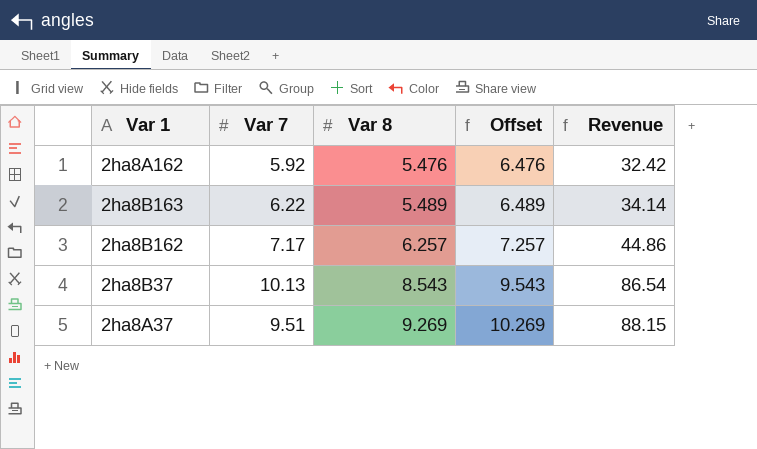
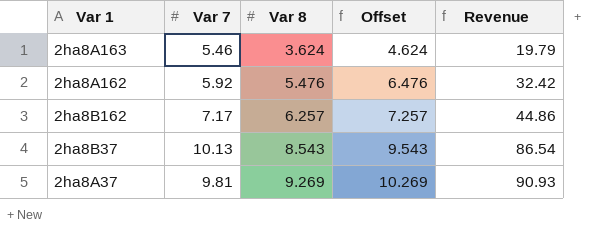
row 2ha8B163: 6.22 | 5.489 | 6.489 | 34.14 -> none
row 2ha8A163: none -> 5.46 | 3.624 | 4.624 | 19.79
2ha8A37 | Var 7: 9.51 -> 9.81
2ha8A37 | Revenue: 88.15 -> 90.93

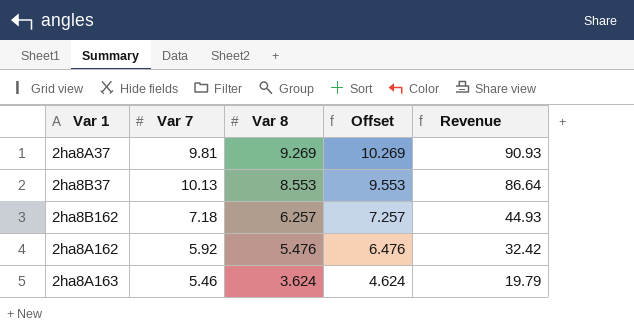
row order: Var 8 ascending -> Var 8 descending
2ha8B37 | Var 8: 8.543 -> 8.553
2ha8B37 | Offset: 9.543 -> 9.553
2ha8B37 | Revenue: 86.54 -> 86.64
2ha8B162 | Var 7: 7.17 -> 7.18
2ha8B162 | Revenue: 44.86 -> 44.93

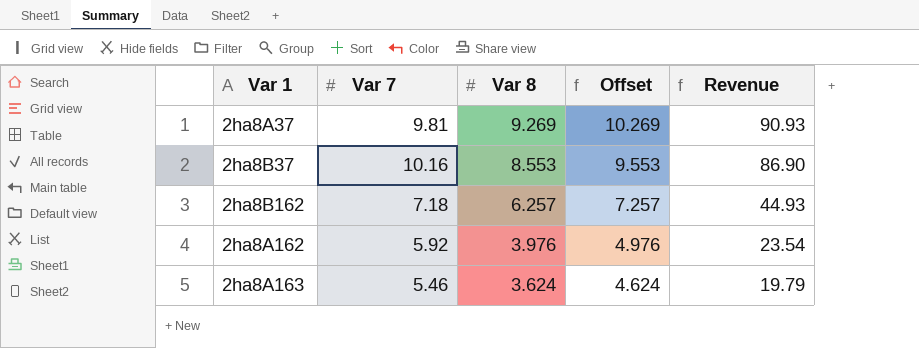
2ha8B37 | Var 7: 10.13 -> 10.16
2ha8B37 | Revenue: 86.64 -> 86.90
2ha8A162 | Var 8: 5.476 -> 3.976
2ha8A162 | Offset: 6.476 -> 4.976
2ha8A162 | Revenue: 32.42 -> 23.54

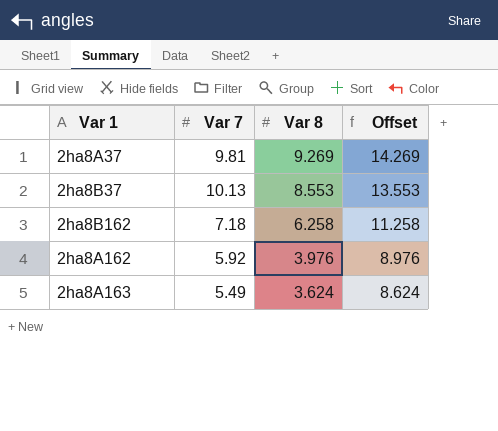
column Revenue | formula: [Var 7] * [Var 8] -> none
column Offset | formula: [Var 8] + 1 -> [Var 8] + 5
2ha8B37 | Var 7: 10.16 -> 10.13
2ha8B162 | Var 8: 6.257 -> 6.258
2ha8A163 | Var 7: 5.46 -> 5.49

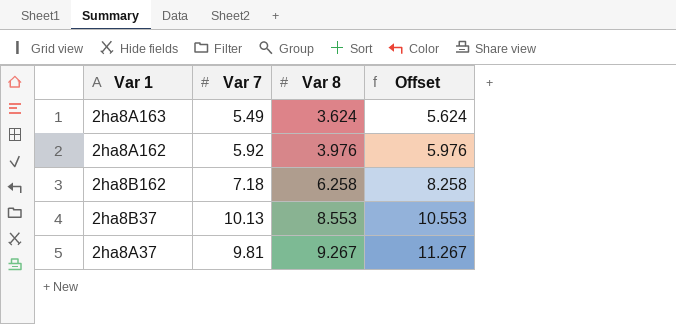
row order: Var 8 descending -> Var 8 ascending
column Offset | formula: [Var 8] + 5 -> [Var 8] + 2
2ha8A37 | Var 8: 9.269 -> 9.267

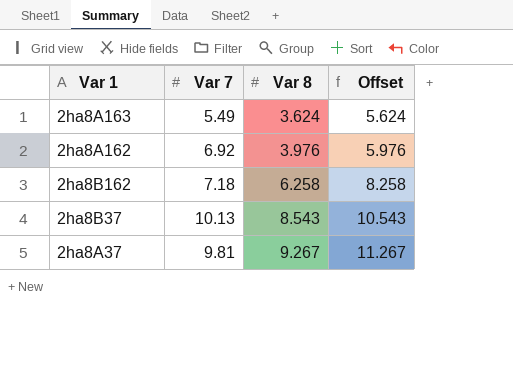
2ha8A162 | Var 7: 5.92 -> 6.92
2ha8B37 | Var 8: 8.553 -> 8.543
2ha8B37 | Offset: 10.553 -> 10.543

